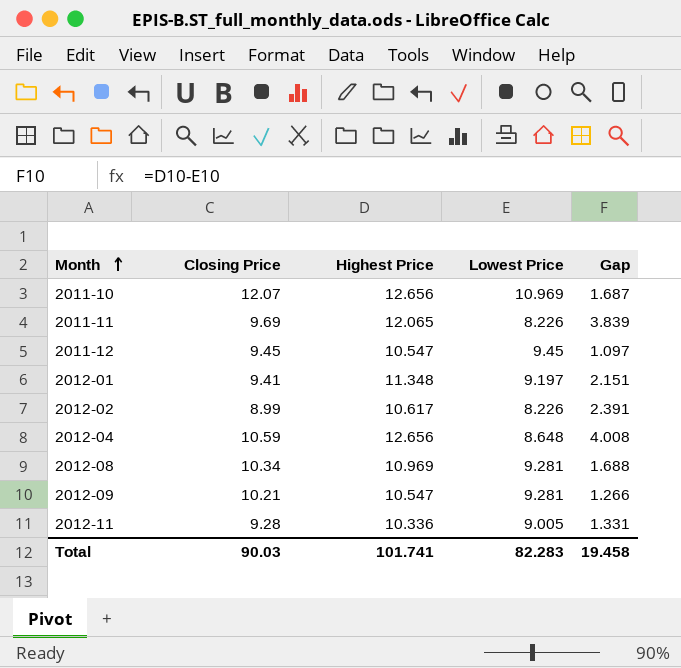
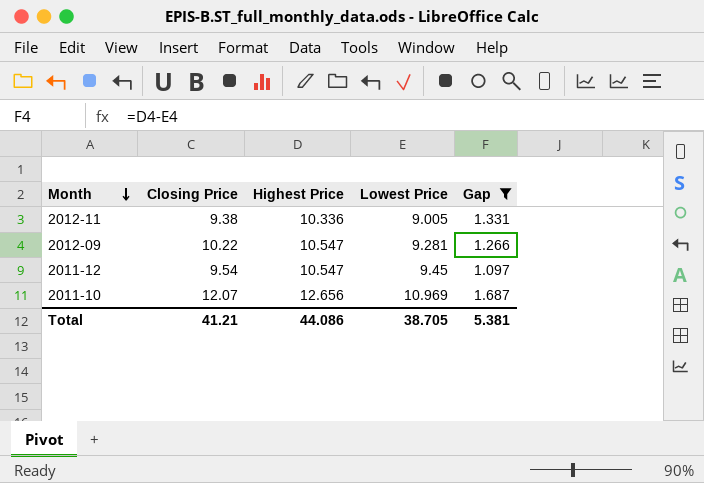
filter: none -> Gap <= 1.687
row order: Month ascending -> Month descending
2012-11 | Closing Price: 9.28 -> 9.38
2012-09 | Closing Price: 10.21 -> 10.22
2011-12 | Closing Price: 9.45 -> 9.54
Total | Closing Price: 90.03 -> 41.21
Total | Highest Price: 101.741 -> 44.086
Total | Lowest Price: 82.283 -> 38.705
Total | Gap: 19.458 -> 5.381

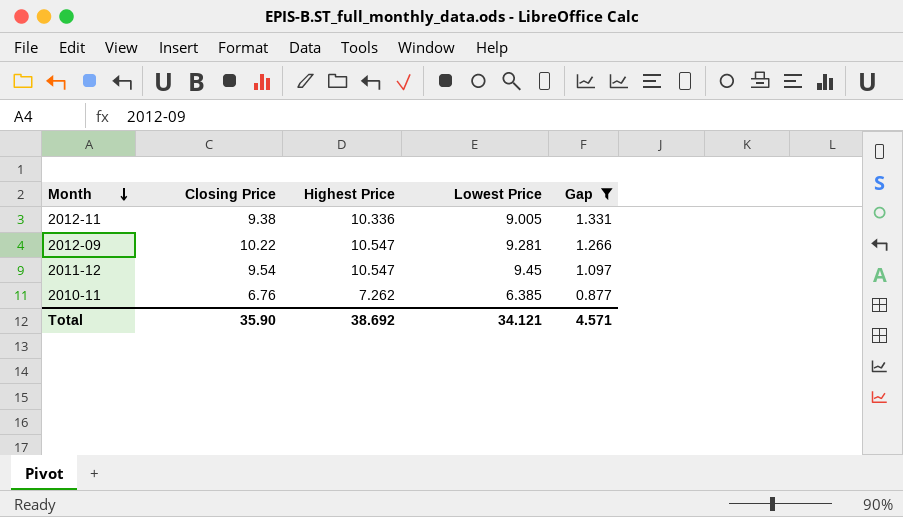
row 2011-10: 12.07 | 12.656 | 10.969 | 1.687 -> none
row 2010-11: none -> 6.76 | 7.262 | 6.385 | 0.877
Total | Closing Price: 41.21 -> 35.90
Total | Highest Price: 44.086 -> 38.692
Total | Lowest Price: 38.705 -> 34.121
Total | Gap: 5.381 -> 4.571

